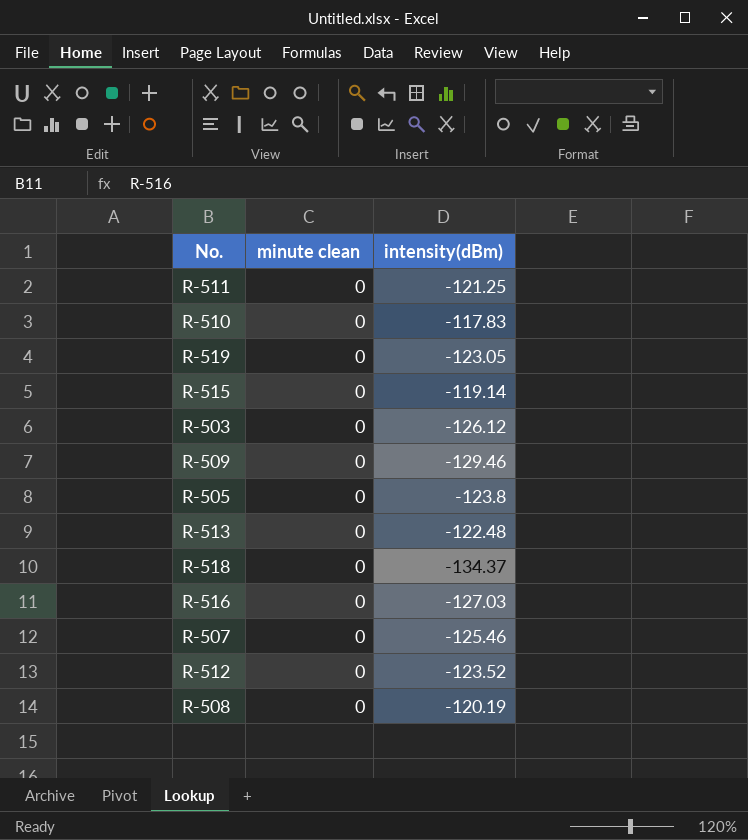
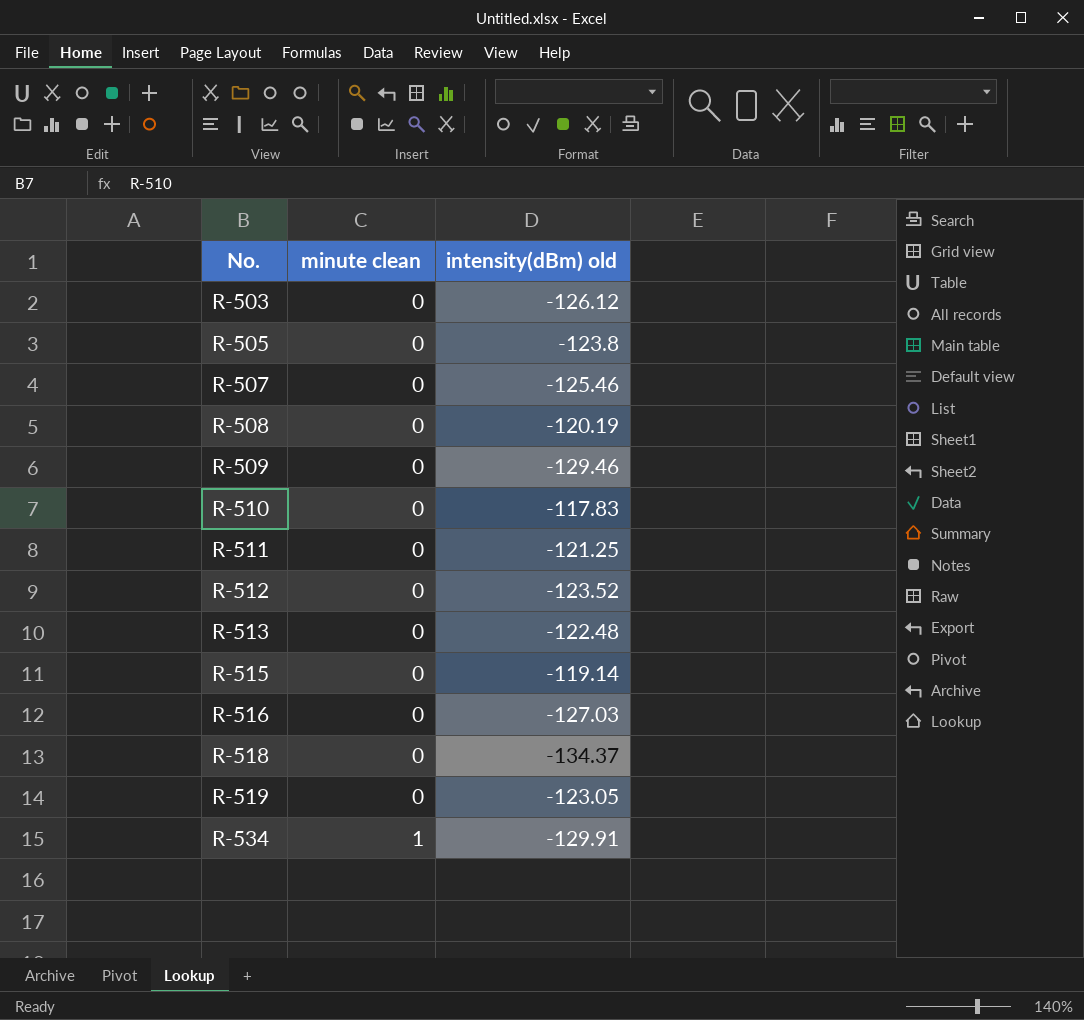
row order: none -> No. ascending
column name: intensity(dBm) -> intensity(dBm) old
row R-534: none -> 1 | -129.91

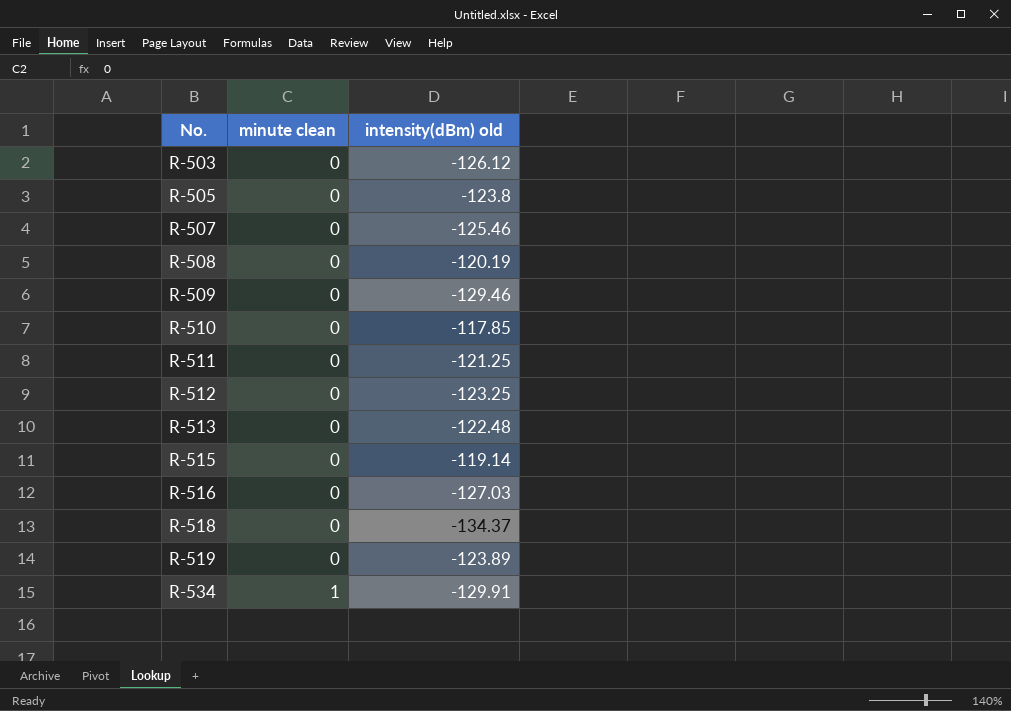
R-510 | intensity(dBm) old: -117.83 -> -117.85
R-512 | intensity(dBm) old: -123.52 -> -123.25
R-519 | intensity(dBm) old: -123.05 -> -123.89

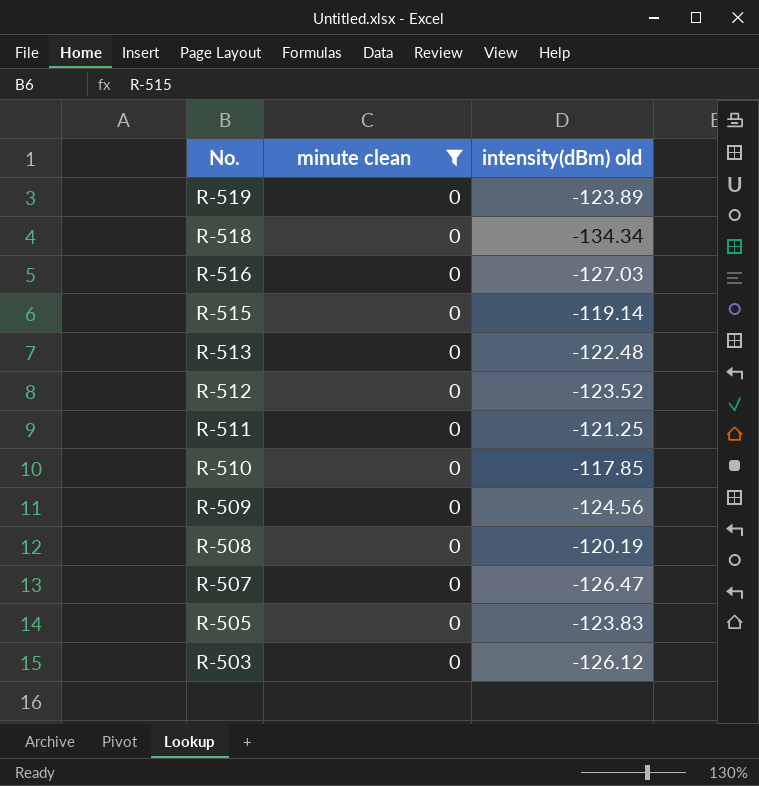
filter: none -> minute clean = 0
row order: No. ascending -> No. descending
R-518 | intensity(dBm) old: -134.37 -> -134.34
R-512 | intensity(dBm) old: -123.25 -> -123.52
R-509 | intensity(dBm) old: -129.46 -> -124.56
R-507 | intensity(dBm) old: -125.46 -> -126.47
R-505 | intensity(dBm) old: -123.8 -> -123.83

